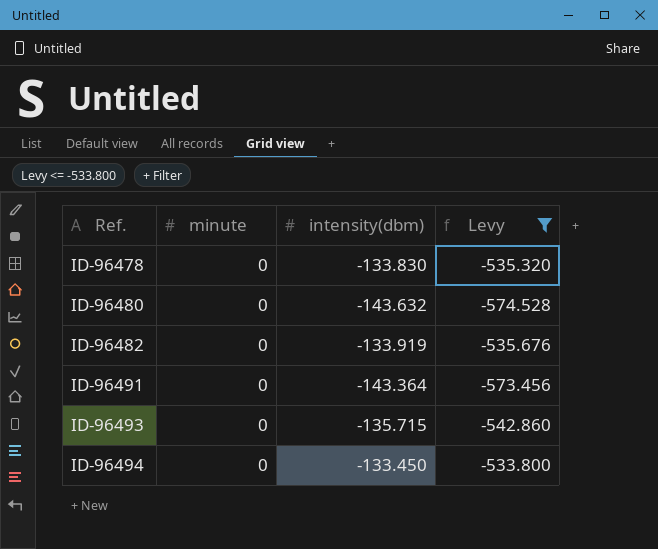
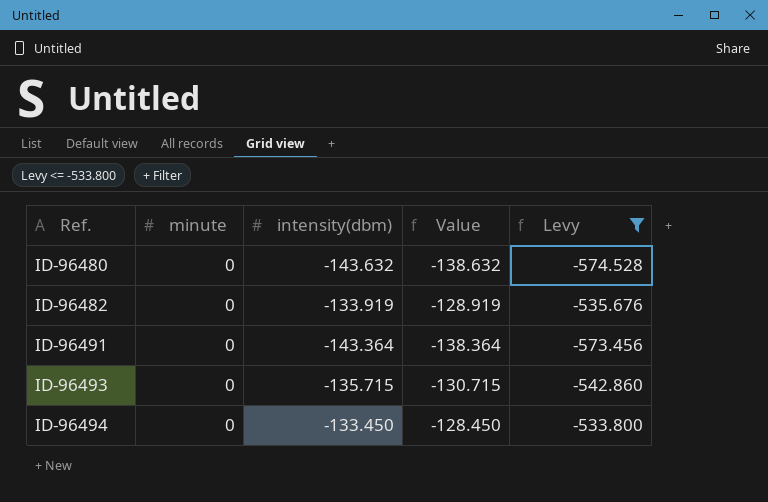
column Value | formula: none -> [intensity(dbm)] + 5
row ID-96478: 0 | -133.830 | -535.320 -> none

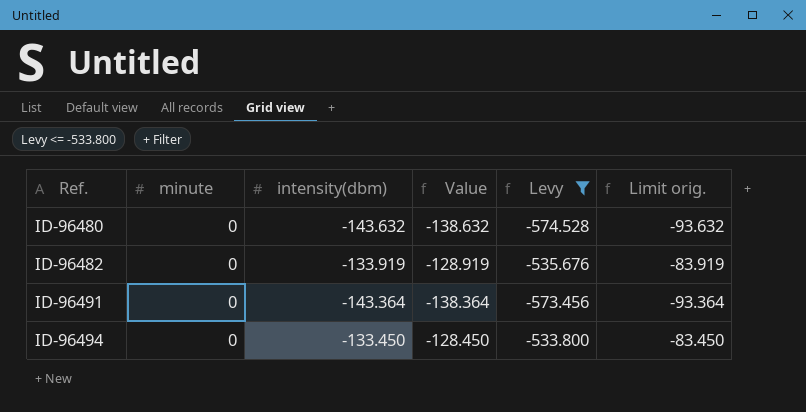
column Limit orig. | formula: none -> [intensity(dbm)] + 50
row ID-96493: 0 | -135.715 | -130.715 | -542.860 -> none

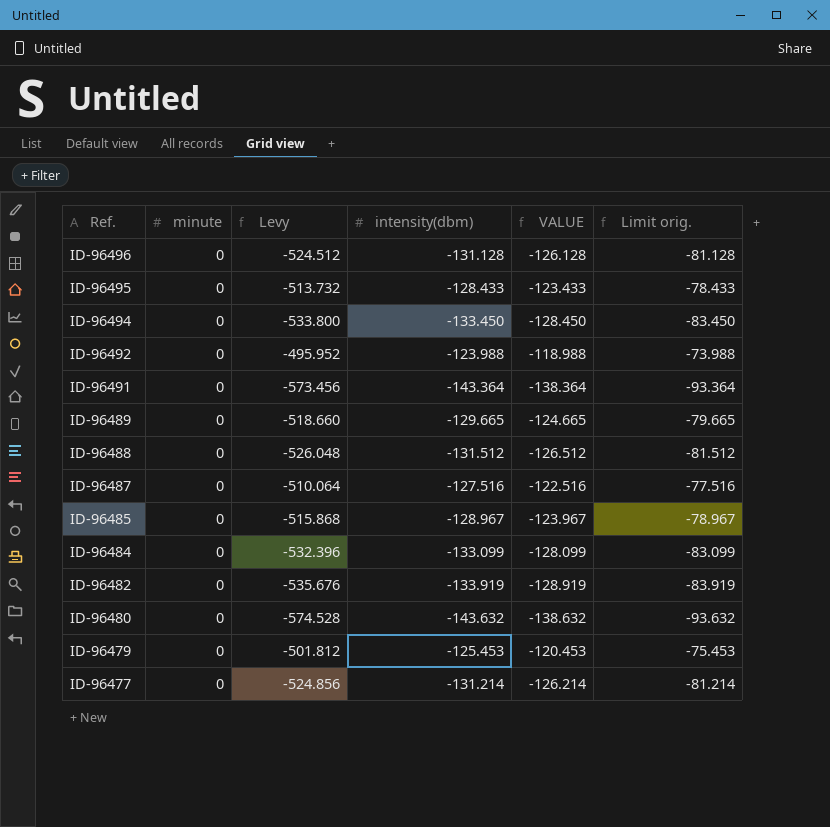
filter: Levy <= -533.800 -> none
row order: Ref. ascending -> Ref. descending
column Levy | position: 5 -> 3
column name: Value -> VALUE

